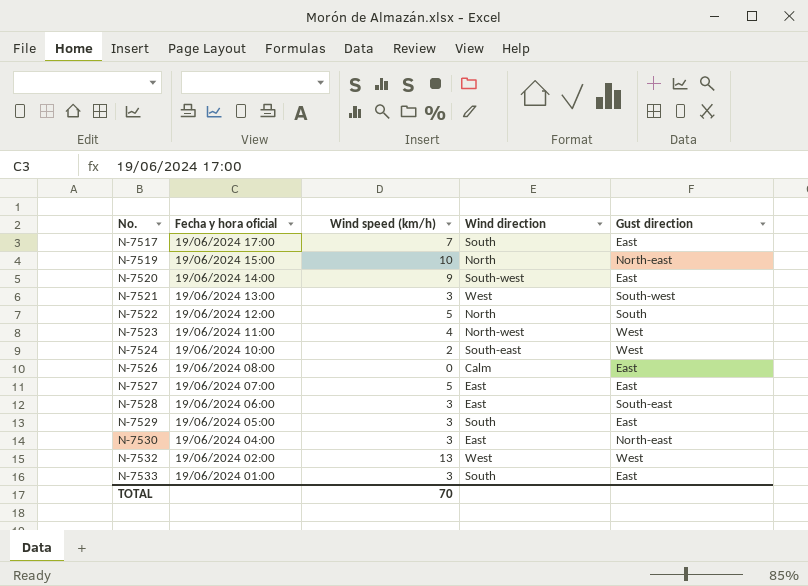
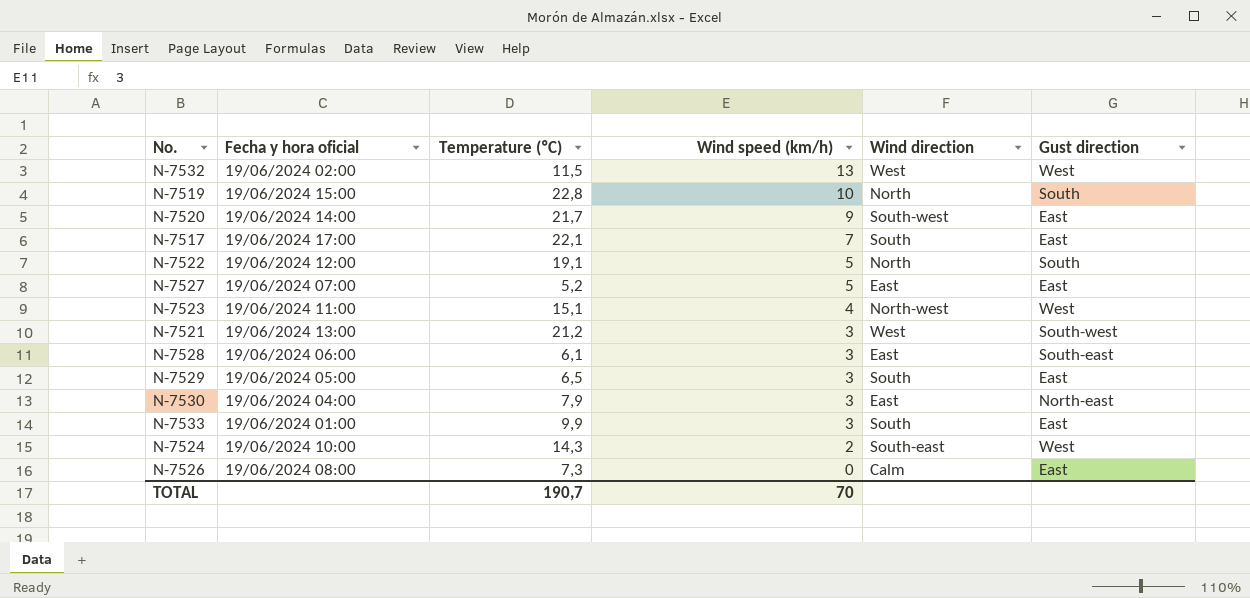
row order: No. ascending -> Wind speed (km/h) descending
column Temperature (ºC) | position: none -> 3
N-7519 | Gust direction: North-east -> South

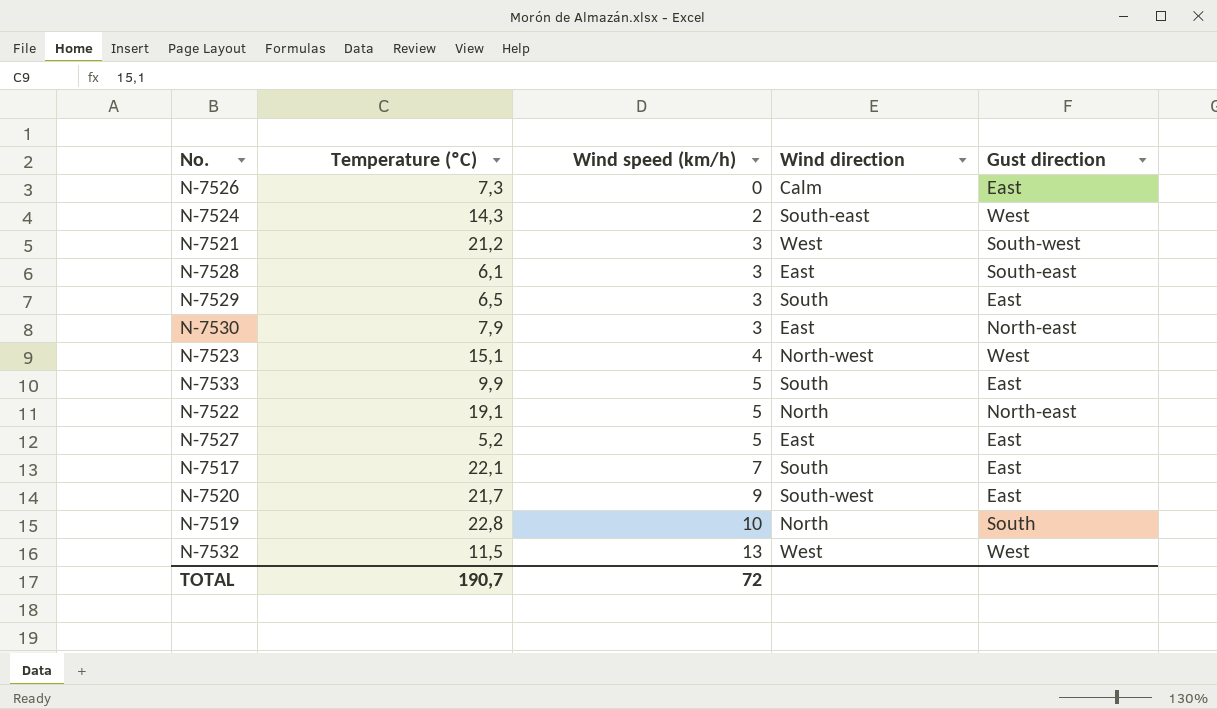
row order: Wind speed (km/h) descending -> Wind speed (km/h) ascending
column Fecha y hora oficial | position: 2 -> none
N-7533 | Wind speed (km/h): 3 -> 5
N-7522 | Gust direction: South -> North-east
TOTAL | Wind speed (km/h): 70 -> 72

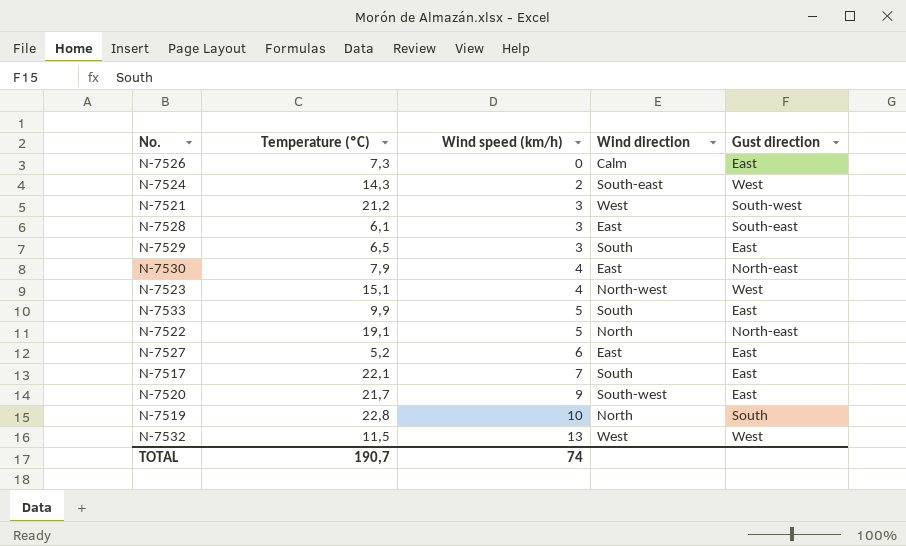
N-7530 | Wind speed (km/h): 3 -> 4
N-7527 | Wind speed (km/h): 5 -> 6
TOTAL | Wind speed (km/h): 72 -> 74

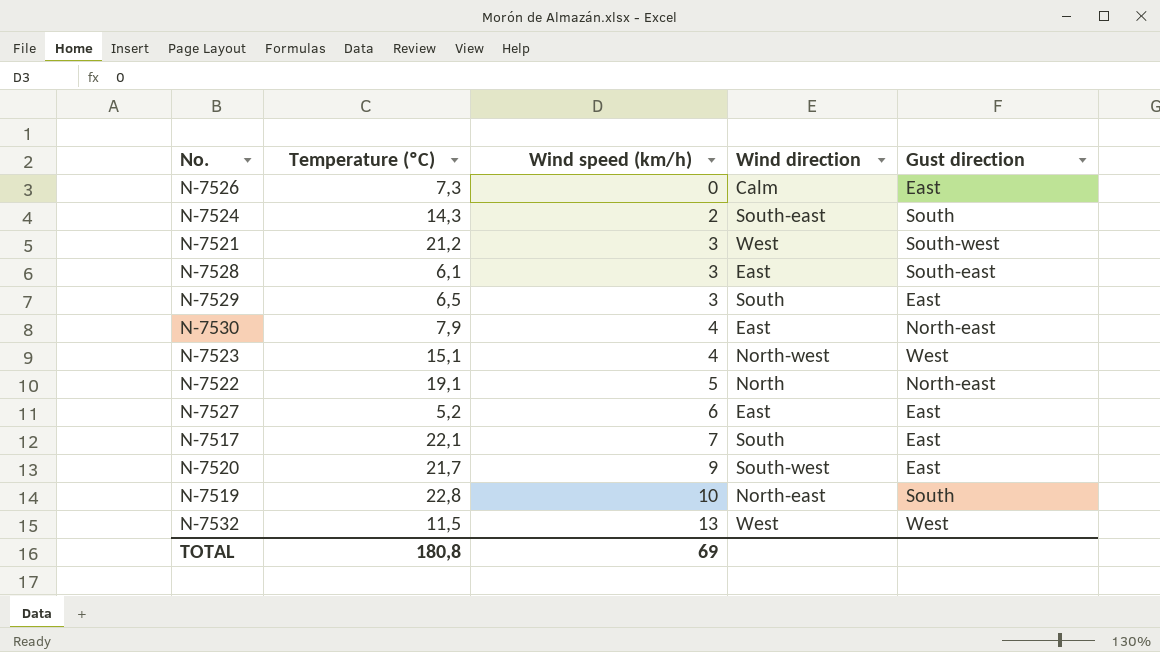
row N-7533: 9,9 | 5 | South | East -> none
N-7524 | Gust direction: West -> South
N-7519 | Wind direction: North -> North-east
TOTAL | Temperature (ºC): 190,7 -> 180,8
TOTAL | Wind speed (km/h): 74 -> 69

